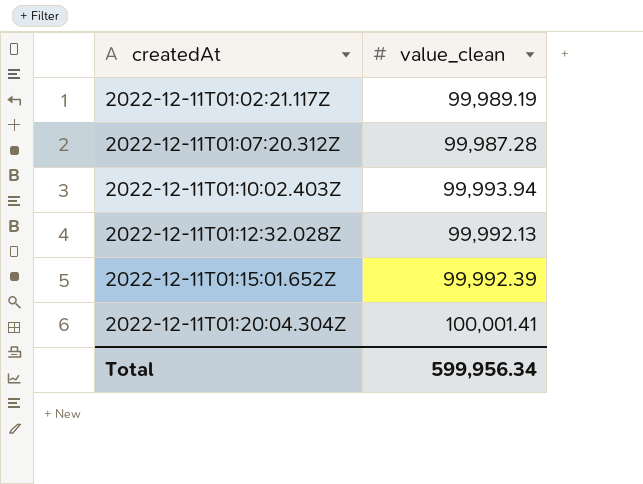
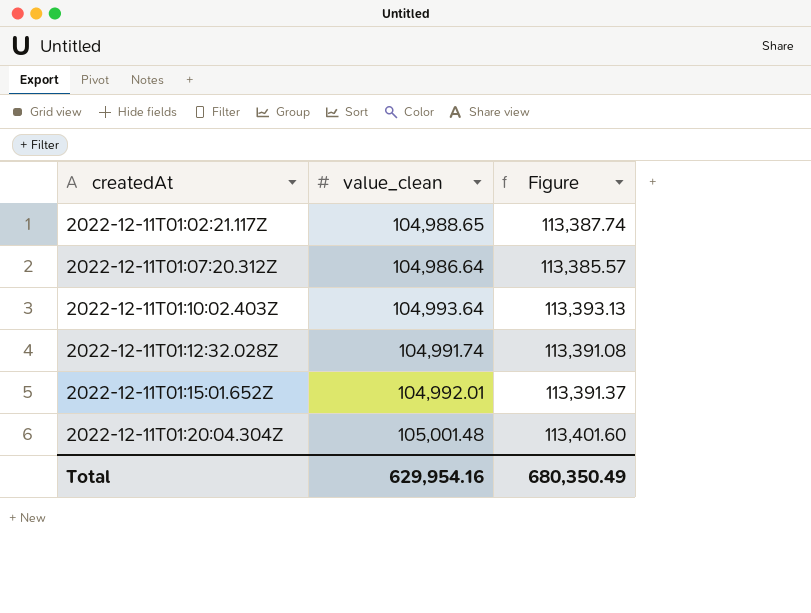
column Figure | formula: none -> [value_clean] * 1.08
2022-12-11T01:02:21.117Z | value_clean: 99,989.19 -> 104,988.65
2022-12-11T01:07:20.312Z | value_clean: 99,987.28 -> 104,986.64
2022-12-11T01:10:02.403Z | value_clean: 99,993.94 -> 104,993.64
2022-12-11T01:12:32.028Z | value_clean: 99,992.13 -> 104,991.74
2022-12-11T01:15:01.652Z | value_clean: 99,992.39 -> 104,992.01
2022-12-11T01:20:04.304Z | value_clean: 100,001.41 -> 105,001.48
Total | value_clean: 599,956.34 -> 629,954.16

